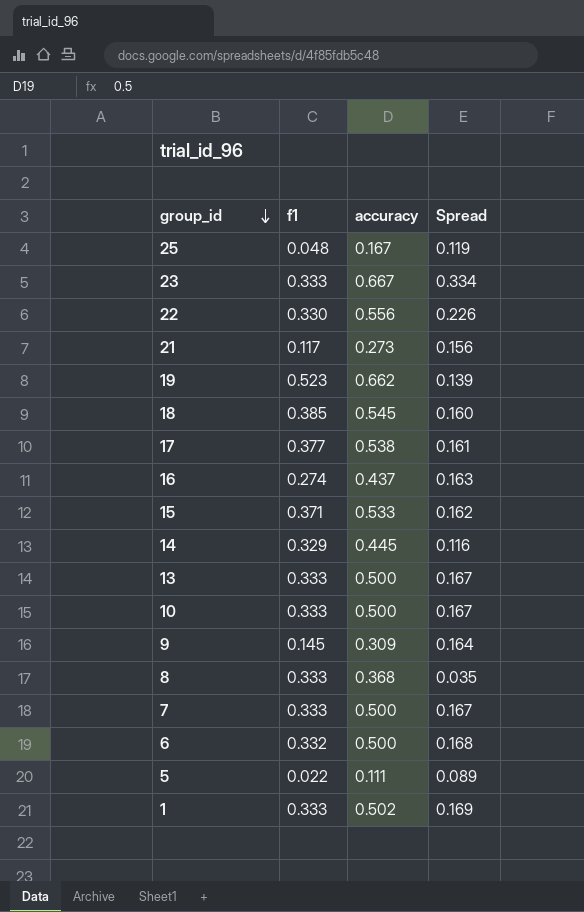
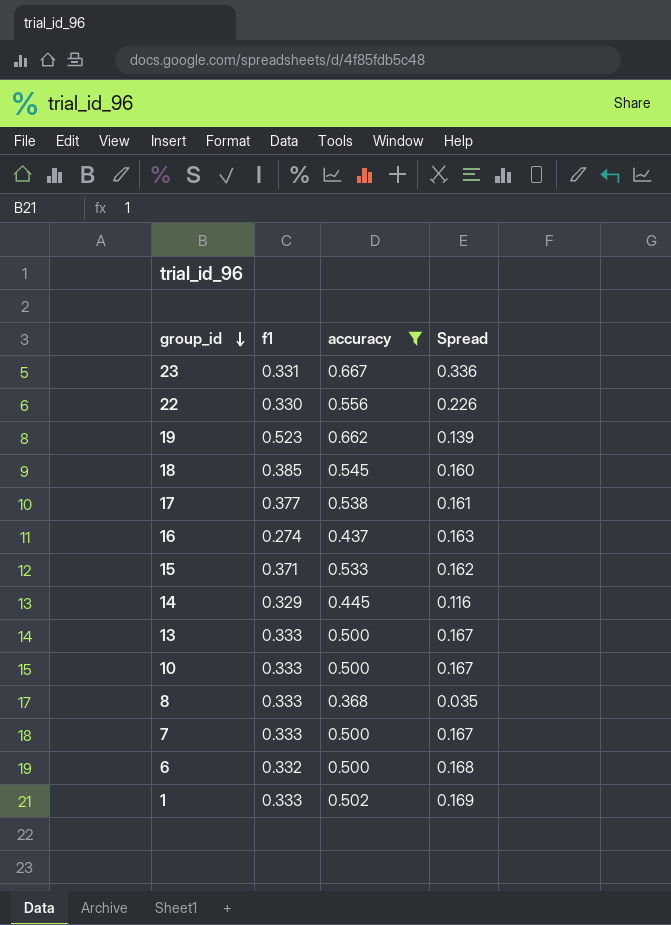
filter: none -> accuracy >= 0.368
23 | f1: 0.333 -> 0.331
23 | Spread: 0.334 -> 0.336

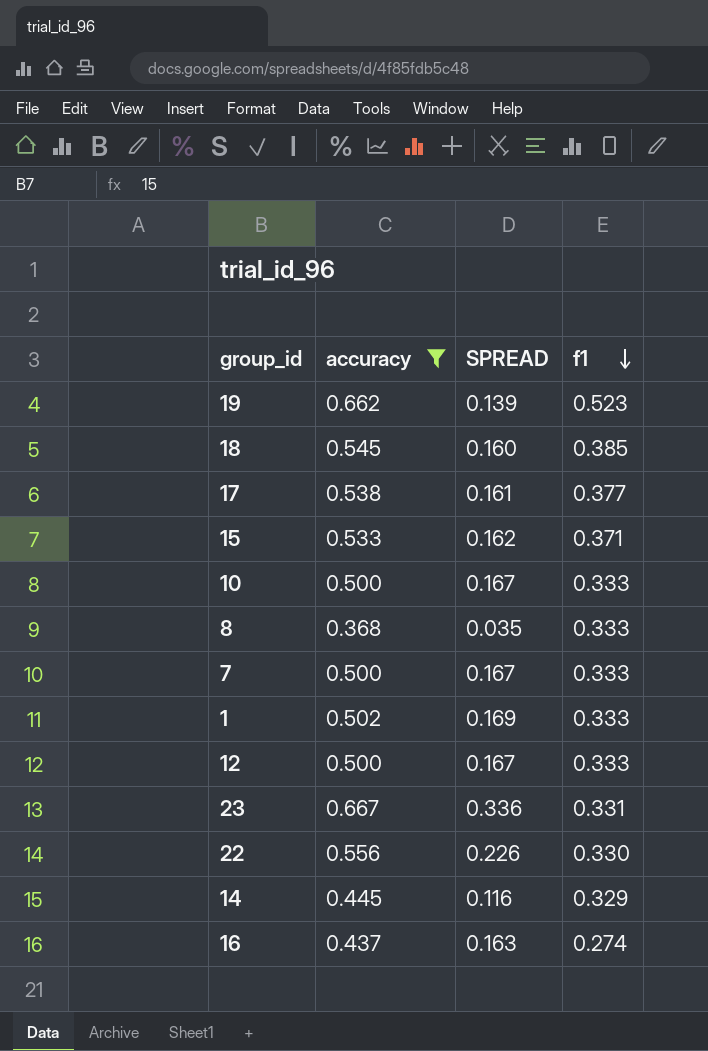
row order: group_id descending -> f1 descending
column name: Spread -> SPREAD
column f1 | position: 2 -> 4
row 13: 0.333 | 0.500 | 0.167 -> none
row 6: 0.332 | 0.500 | 0.168 -> none
row 12: none -> 0.500 | 0.167 | 0.333

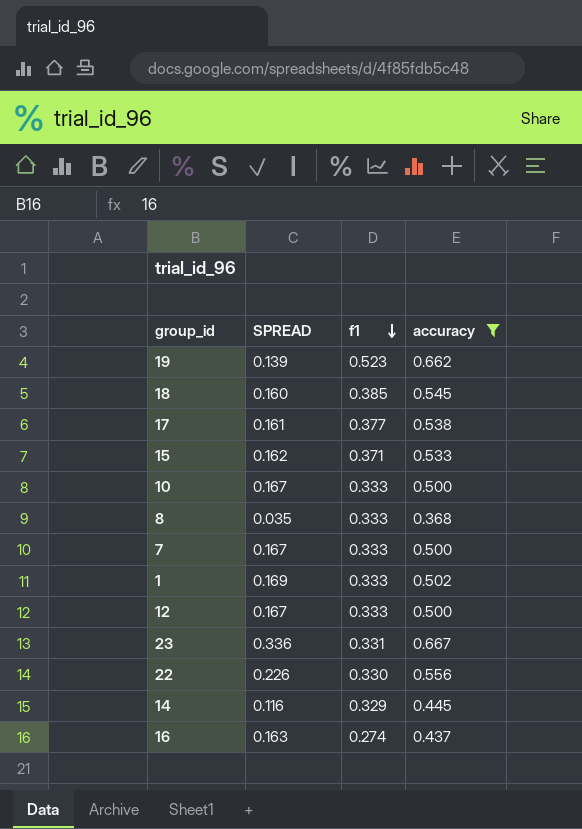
column accuracy | position: 2 -> 4

